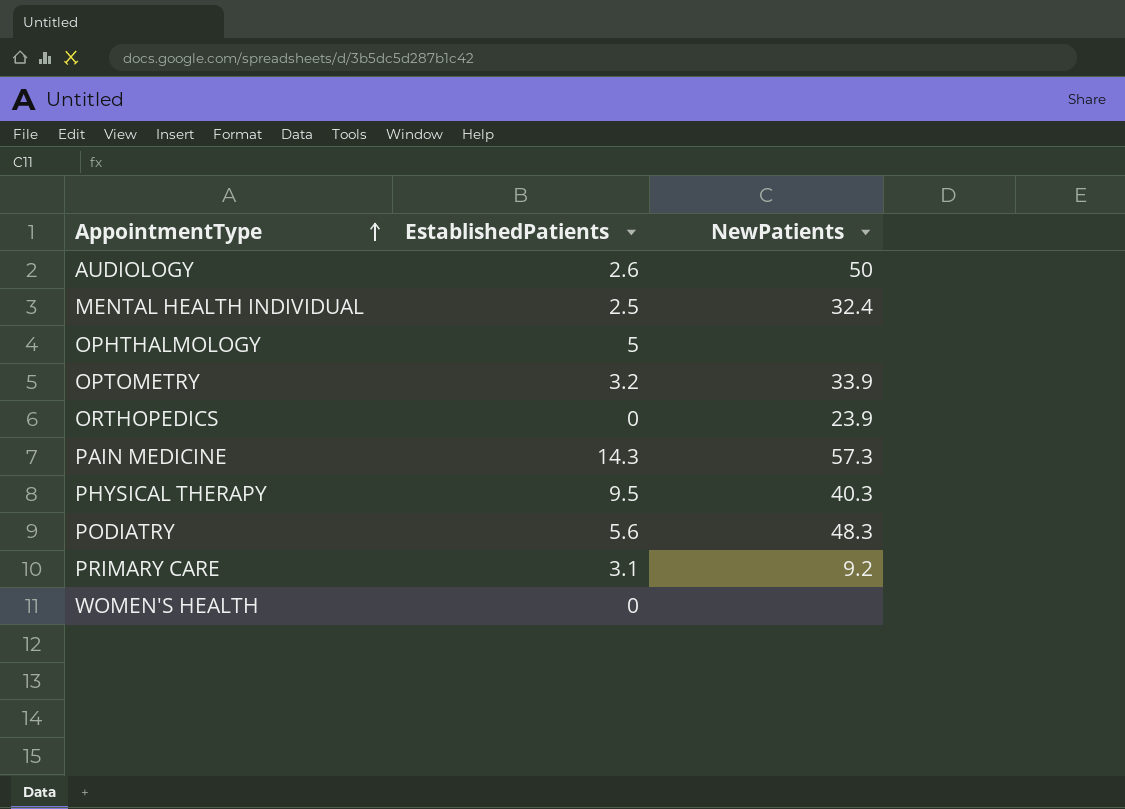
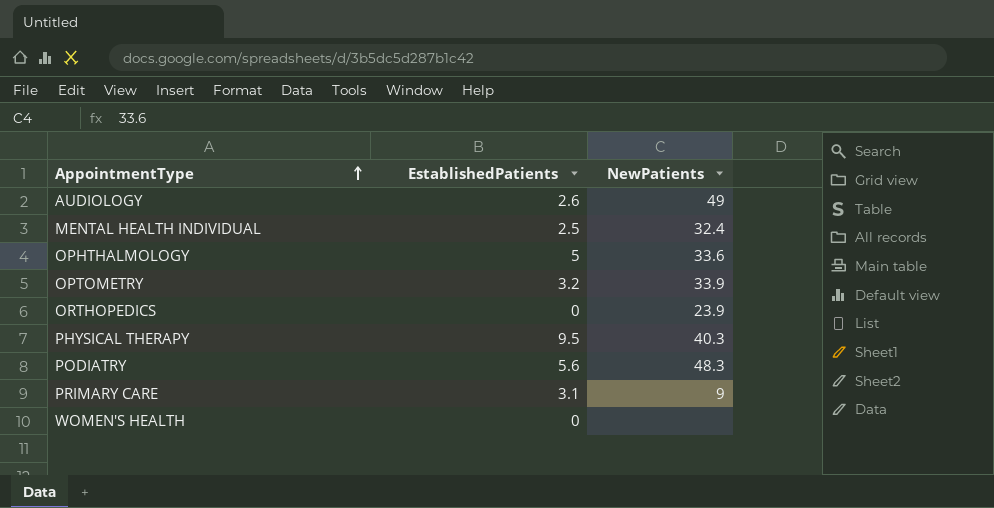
row PAIN MEDICINE: 14.3 | 57.3 -> none
AUDIOLOGY | NewPatients: 50 -> 49
OPHTHALMOLOGY | NewPatients: none -> 33.6
PRIMARY CARE | NewPatients: 9.2 -> 9

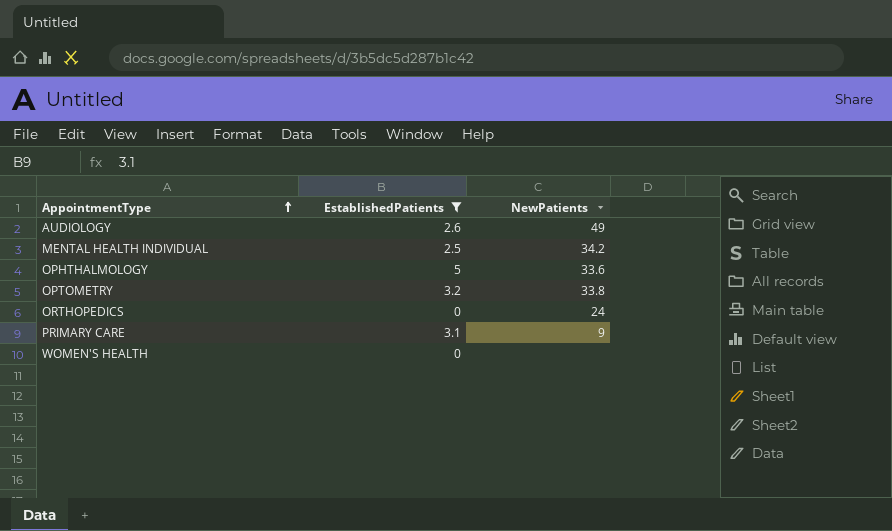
filter: none -> EstablishedPatients <= 5
MENTAL HEALTH INDIVIDUAL | NewPatients: 32.4 -> 34.2
OPTOMETRY | NewPatients: 33.9 -> 33.8
ORTHOPEDICS | NewPatients: 23.9 -> 24

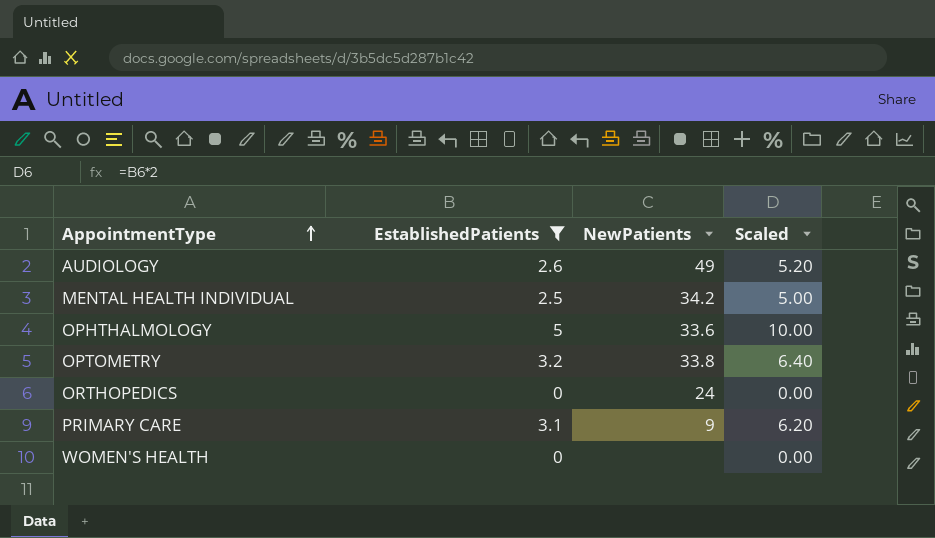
column Scaled | formula: none -> [EstablishedPatients] * 2

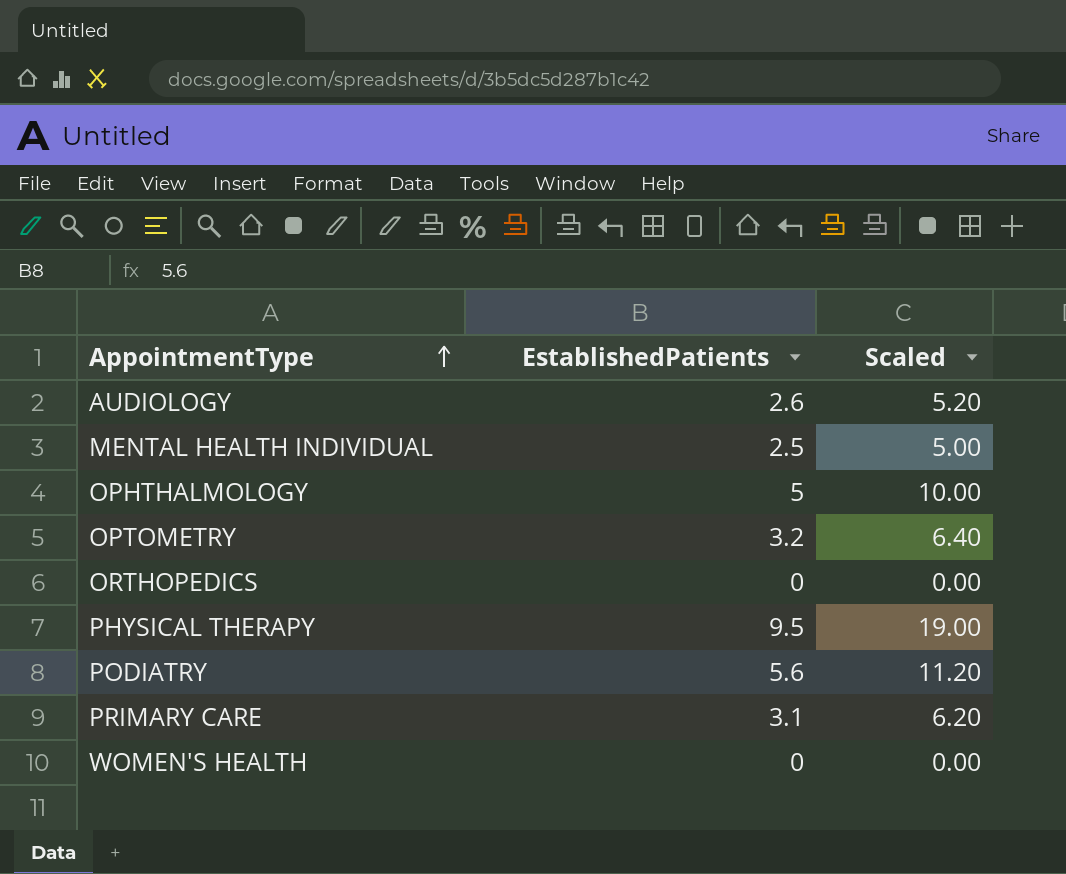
filter: EstablishedPatients <= 5 -> none
column NewPatients | position: 3 -> none

